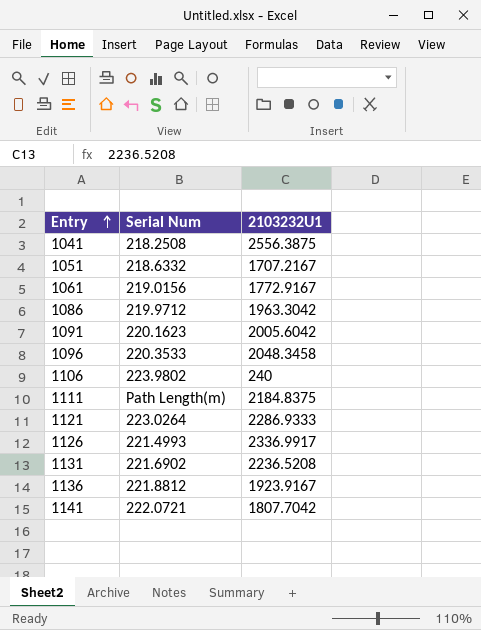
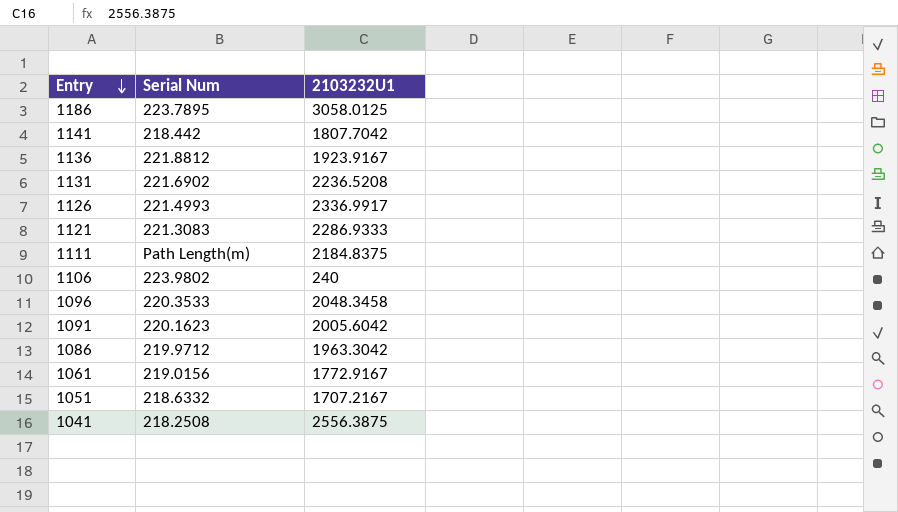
row order: Entry ascending -> Entry descending
row 1186: none -> 223.7895 | 3058.0125
1141 | Serial Num: 222.0721 -> 218.442
1121 | Serial Num: 223.0264 -> 221.3083

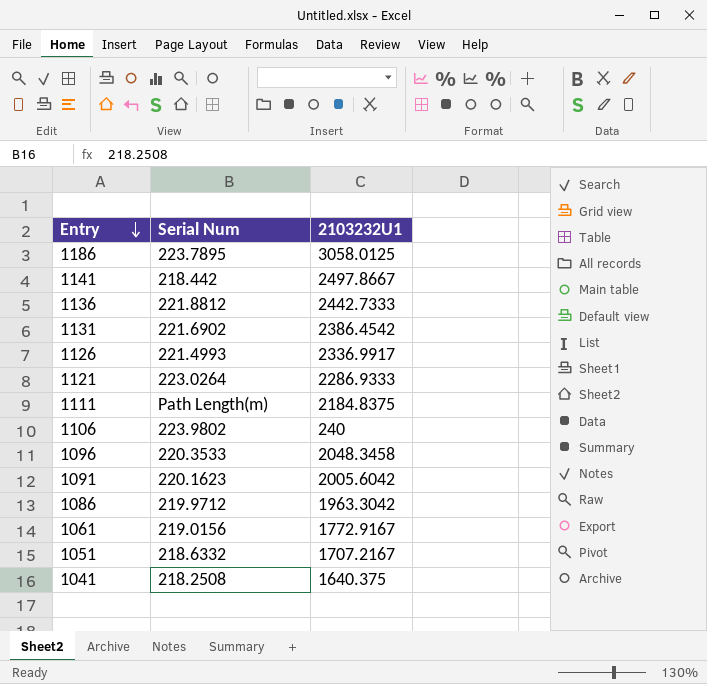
1141 | 2103232U1: 1807.7042 -> 2497.8667
1136 | 2103232U1: 1923.9167 -> 2442.7333
1131 | 2103232U1: 2236.5208 -> 2386.4542
1121 | Serial Num: 221.3083 -> 223.0264
1041 | 2103232U1: 2556.3875 -> 1640.375

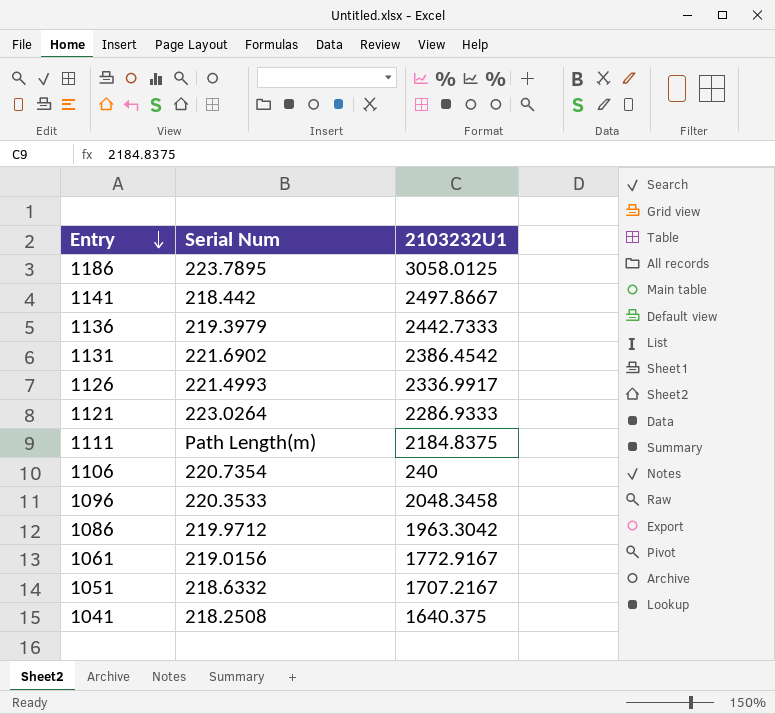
row 1091: 220.1623 | 2005.6042 -> none
1136 | Serial Num: 221.8812 -> 219.3979
1106 | Serial Num: 223.9802 -> 220.7354

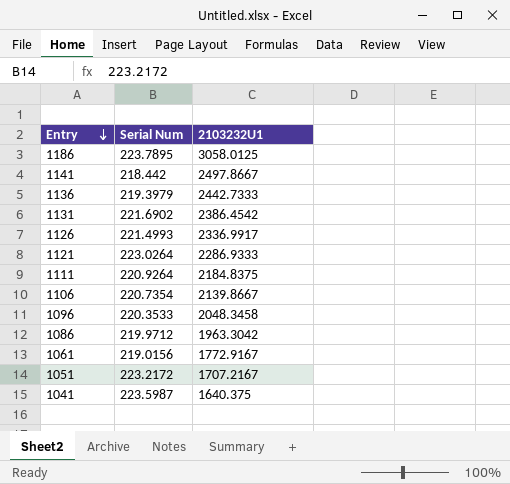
1111 | Serial Num: Path Length(m) -> 220.9264
1106 | 2103232U1: 240 -> 2139.8667
1051 | Serial Num: 218.6332 -> 223.2172
1041 | Serial Num: 218.2508 -> 223.5987

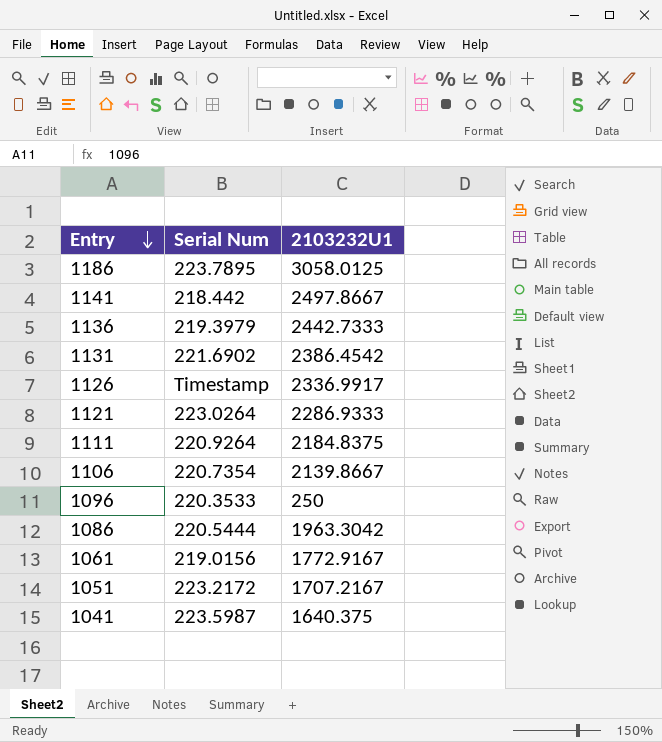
1126 | Serial Num: 221.4993 -> Timestamp
1096 | 2103232U1: 2048.3458 -> 250
1086 | Serial Num: 219.9712 -> 220.5444

